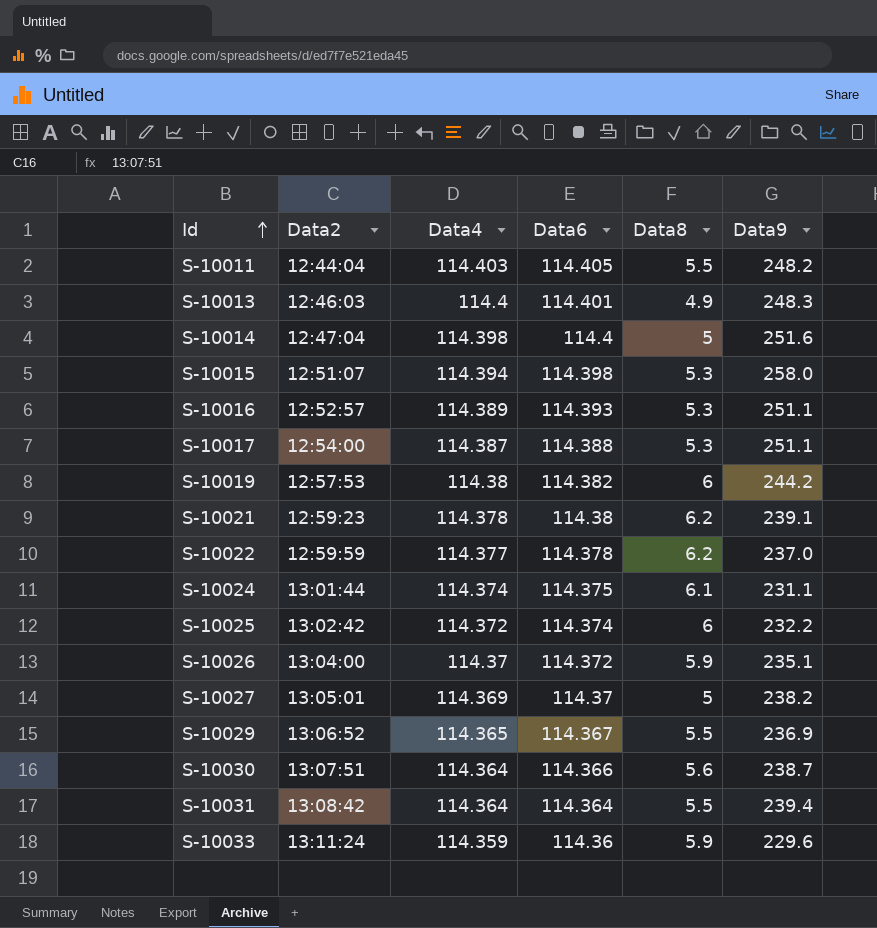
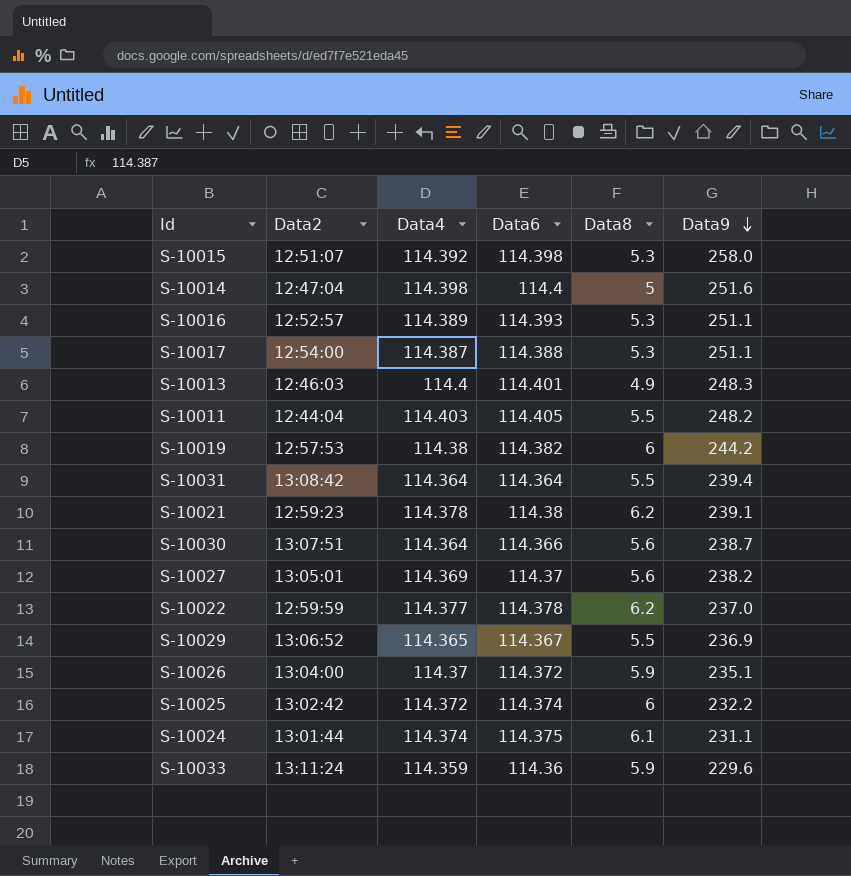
row order: Id ascending -> Data9 descending
S-10015 | Data4: 114.394 -> 114.392
S-10027 | Data8: 5 -> 5.6

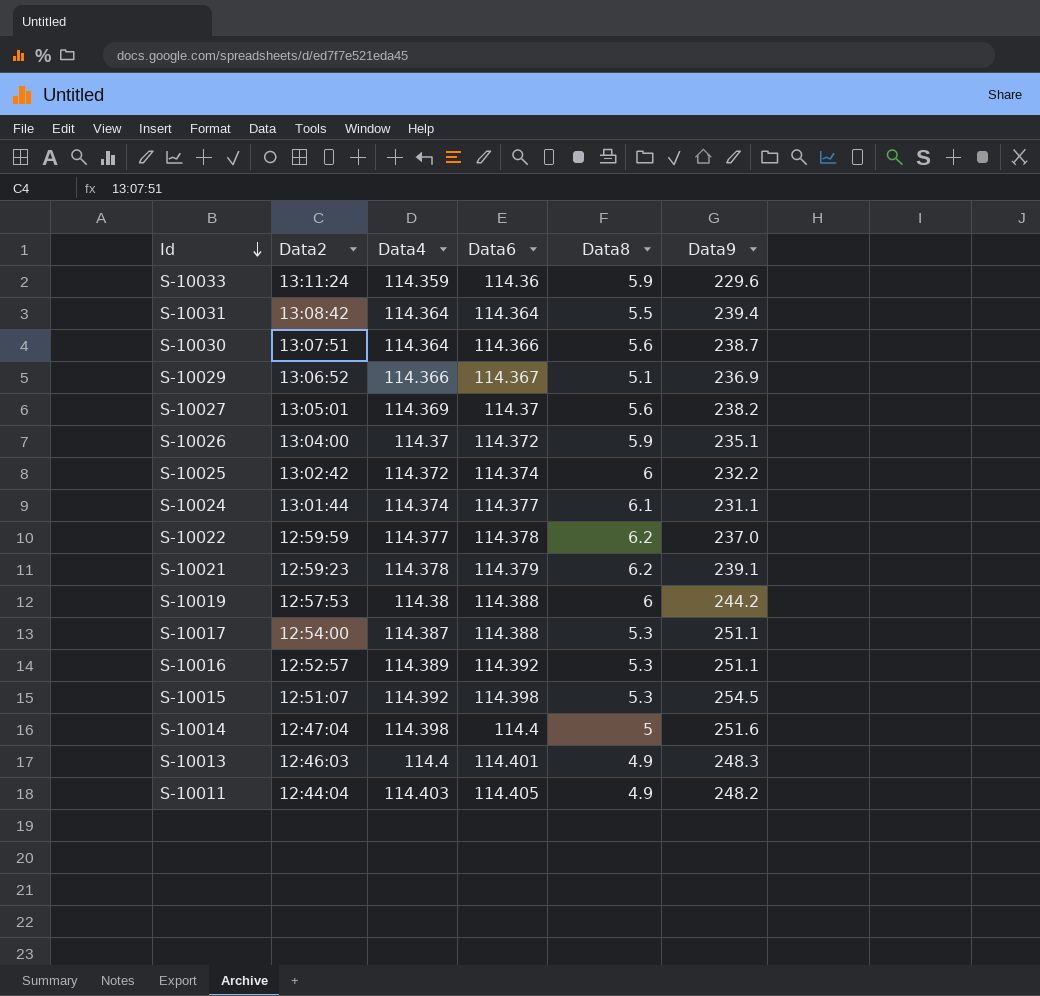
row order: Data9 descending -> Id descending
S-10029 | Data4: 114.365 -> 114.366
S-10029 | Data8: 5.5 -> 5.1
S-10024 | Data6: 114.375 -> 114.377
S-10021 | Data6: 114.38 -> 114.379
S-10019 | Data6: 114.382 -> 114.388
S-10016 | Data6: 114.393 -> 114.392
S-10015 | Data9: 258.0 -> 254.5
S-10011 | Data8: 5.5 -> 4.9

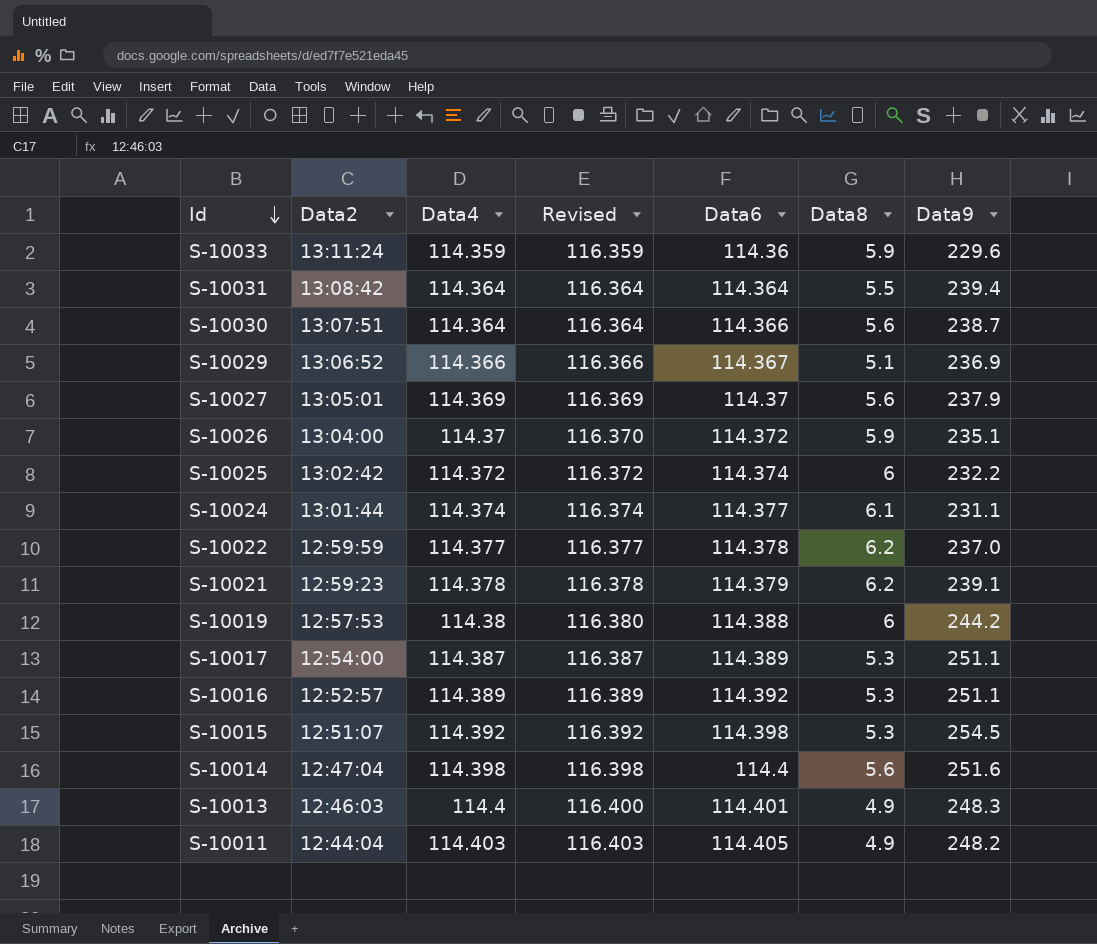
column Revised | formula: none -> [Data4] + 2
S-10027 | Data9: 238.2 -> 237.9
S-10017 | Data6: 114.388 -> 114.389
S-10014 | Data8: 5 -> 5.6

